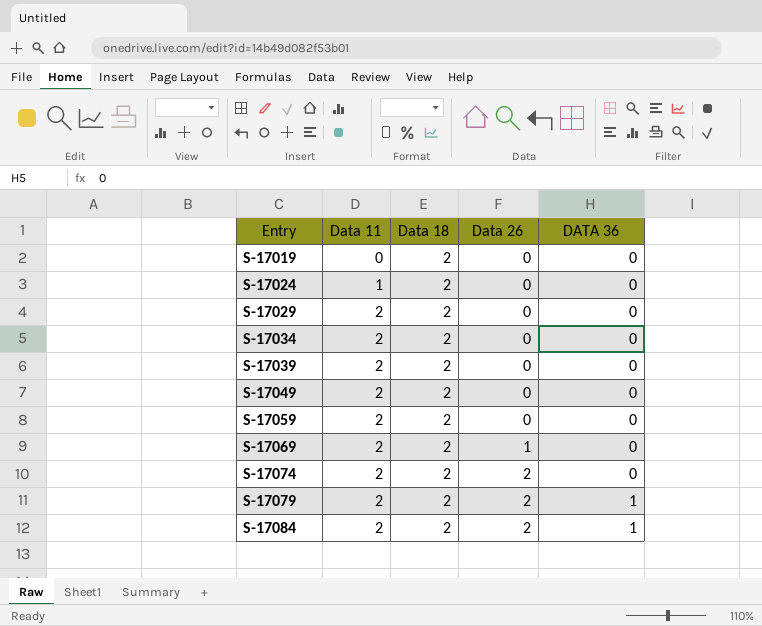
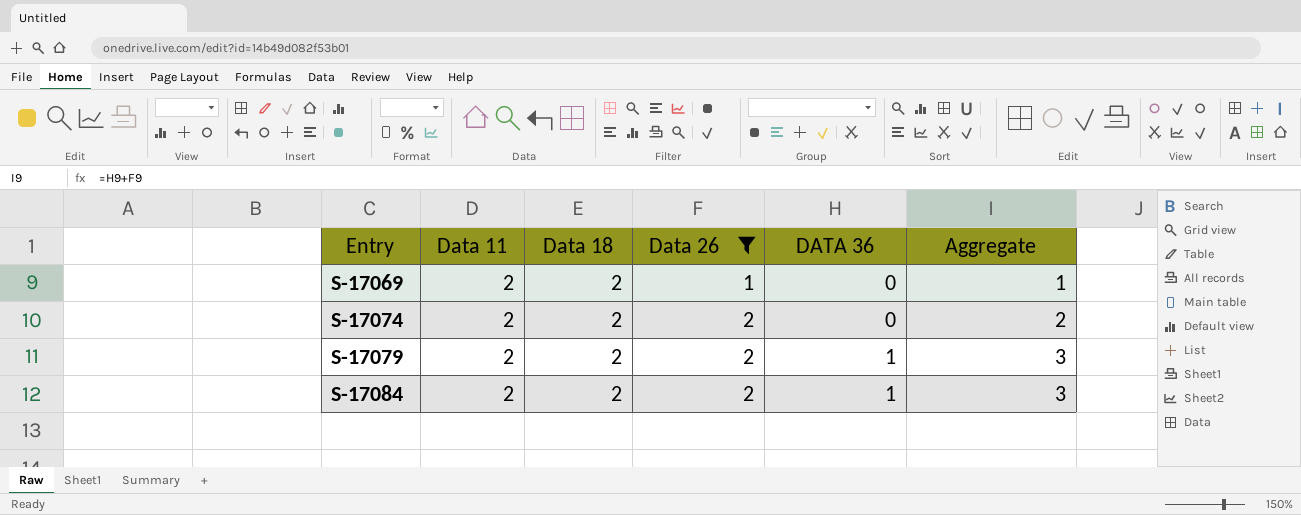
filter: none -> Data 26 != 0
column Aggregate | formula: none -> [Data 26] + [DATA 36]

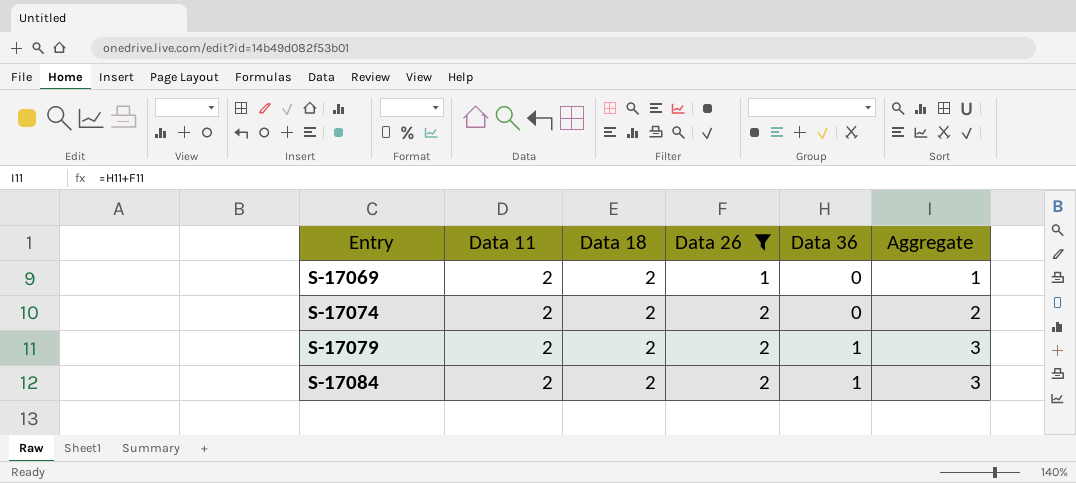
column name: DATA 36 -> Data 36

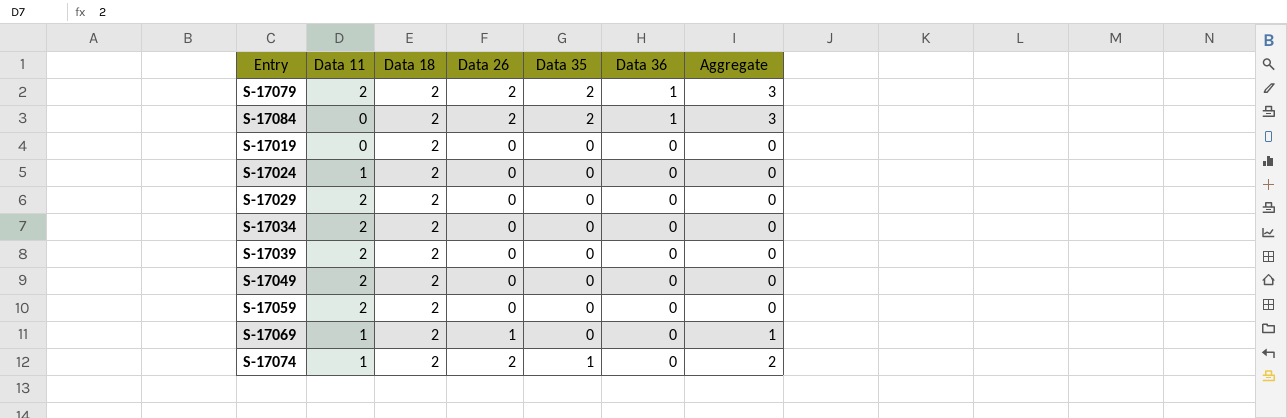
filter: Data 26 != 0 -> none
row order: Entry ascending -> Data 36 descending
column Data 35 | position: none -> 5
S-17084 | Data 11: 2 -> 0
S-17069 | Data 11: 2 -> 1
S-17074 | Data 11: 2 -> 1

